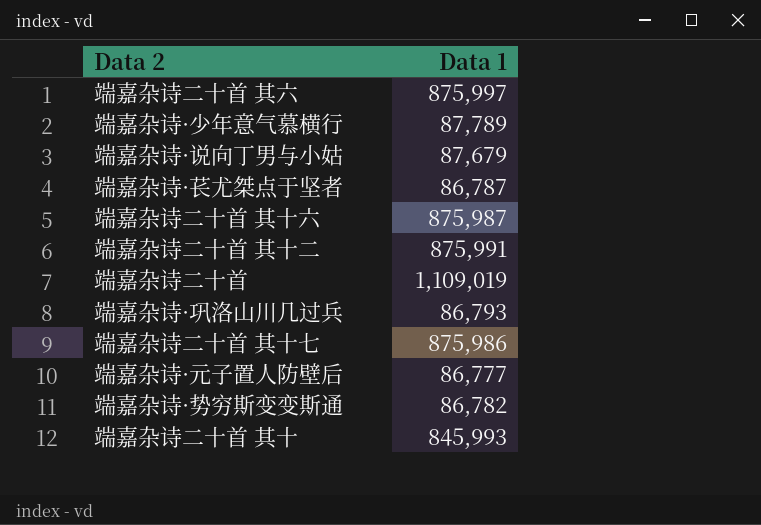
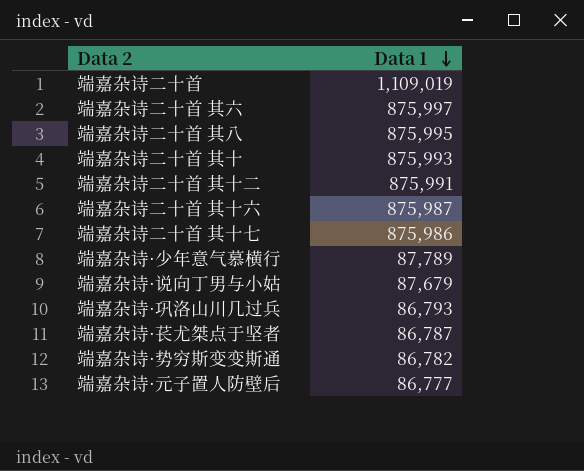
row order: none -> Data 1 descending
row 端嘉杂诗二十首 其八: none -> 875,995
端嘉杂诗二十首 其十 | Data 1: 845,993 -> 875,993

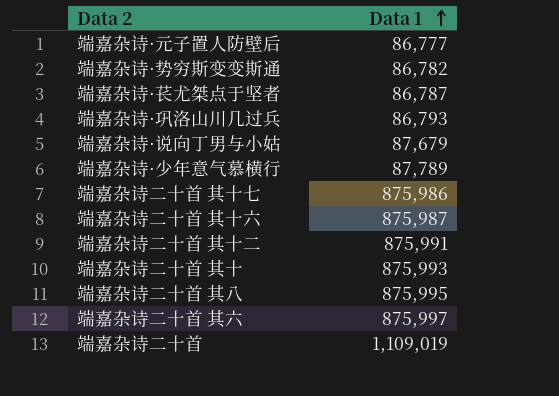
row order: Data 1 descending -> Data 1 ascending

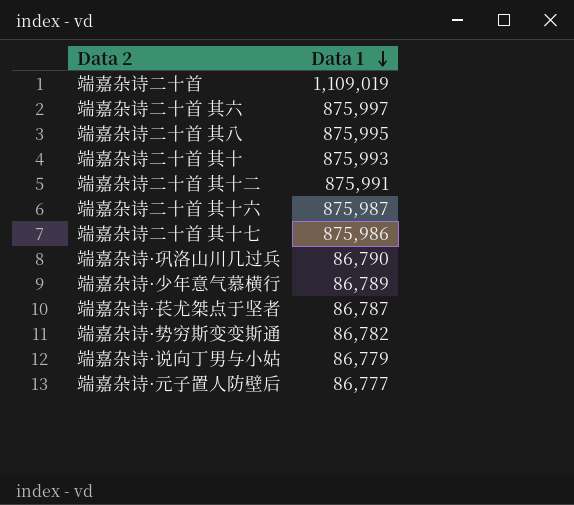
row order: Data 1 ascending -> Data 1 descending
端嘉杂诗·巩洛山川几过兵 | Data 1: 86,793 -> 86,790
端嘉杂诗·少年意气慕横行 | Data 1: 87,789 -> 86,789
端嘉杂诗·说向丁男与小姑 | Data 1: 87,679 -> 86,779

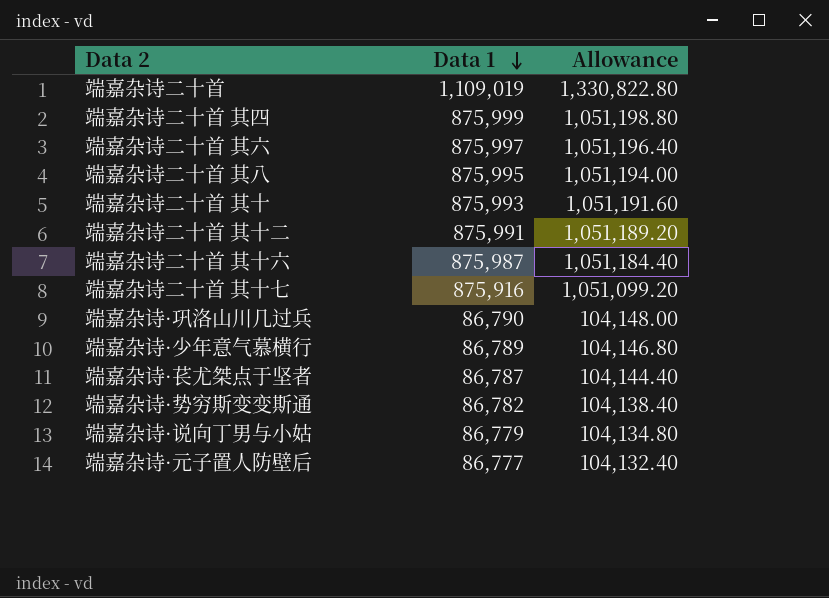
column Allowance | formula: none -> [Data 1] * 1.2
row 端嘉杂诗二十首 其四: none -> 875,999 | 1,051,198.80
端嘉杂诗二十首 其十七 | Data 1: 875,986 -> 875,916

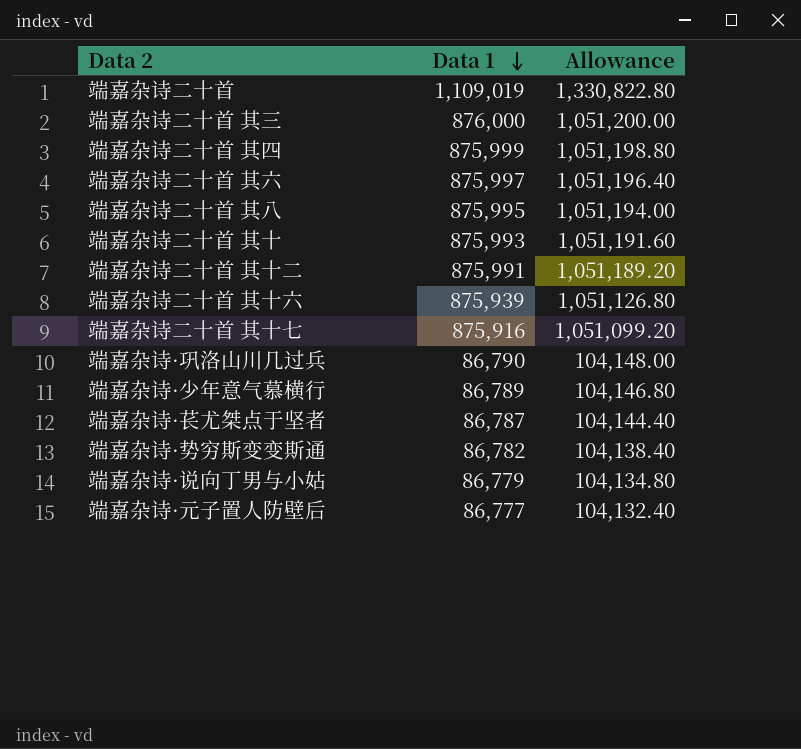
row 端嘉杂诗二十首 其三: none -> 876,000 | 1,051,200.00
端嘉杂诗二十首 其十六 | Data 1: 875,987 -> 875,939
端嘉杂诗二十首 其十六 | Allowance: 1,051,184.40 -> 1,051,126.80

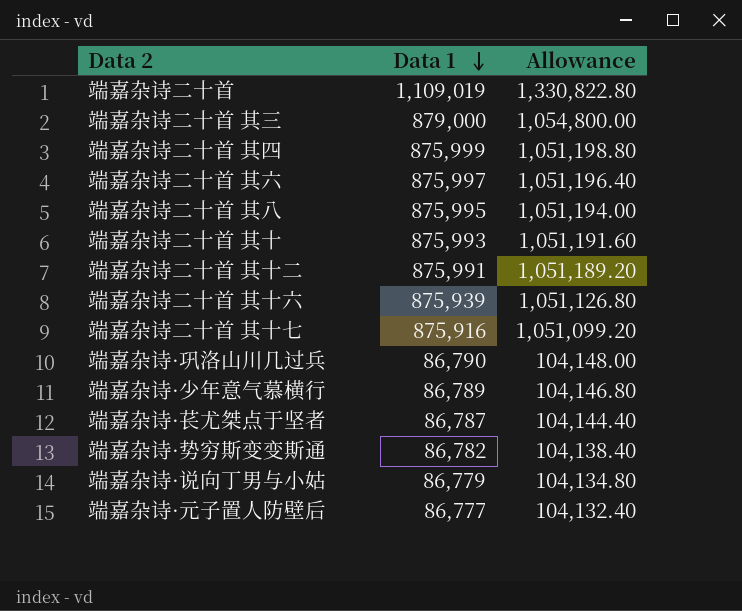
端嘉杂诗二十首 其三 | Data 1: 876,000 -> 879,000
端嘉杂诗二十首 其三 | Allowance: 1,051,200.00 -> 1,054,800.00

